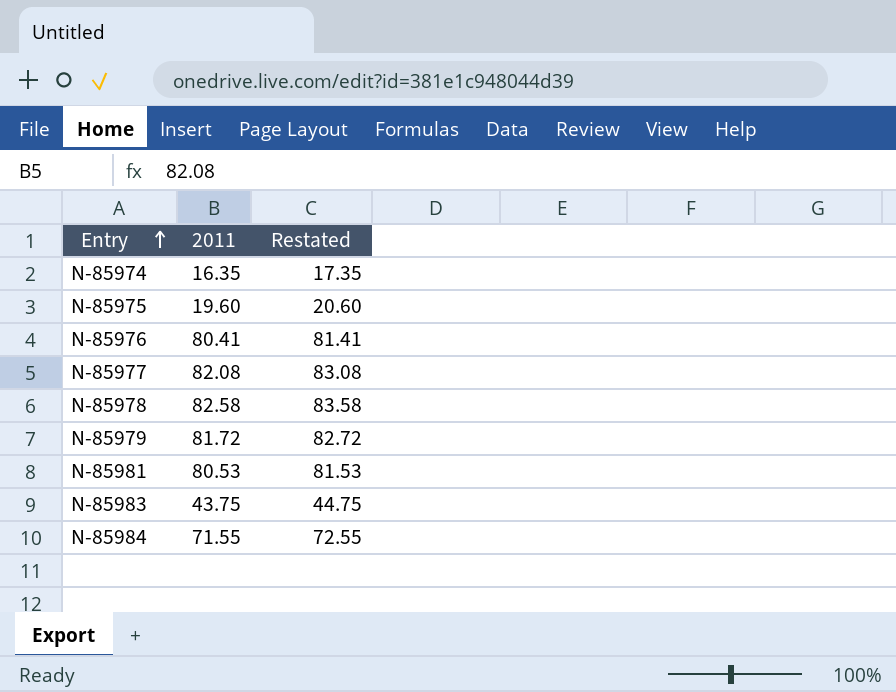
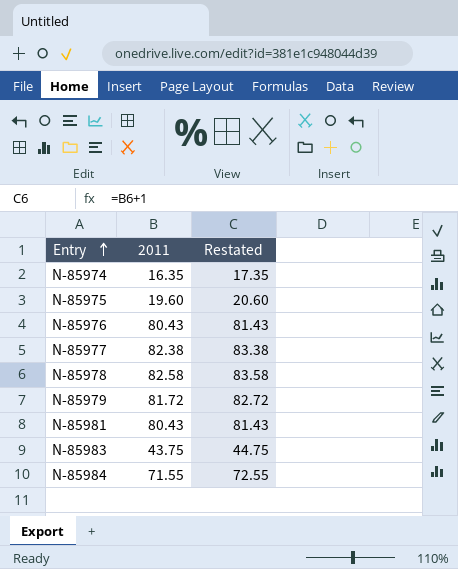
N-85976 | 2011: 80.41 -> 80.43
N-85976 | Restated: 81.41 -> 81.43
N-85977 | 2011: 82.08 -> 82.38
N-85977 | Restated: 83.08 -> 83.38
N-85981 | 2011: 80.53 -> 80.43
N-85981 | Restated: 81.53 -> 81.43

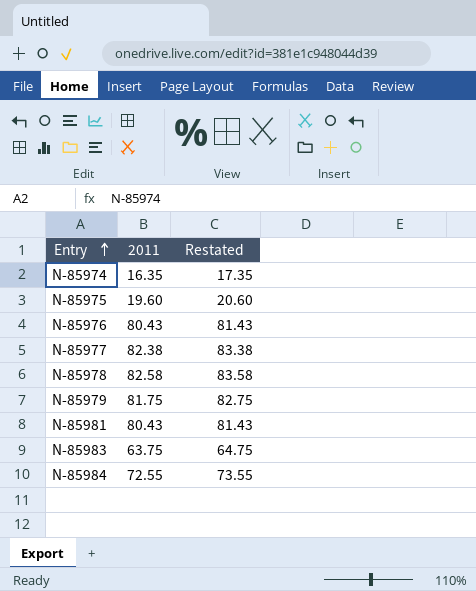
N-85979 | 2011: 81.72 -> 81.75
N-85979 | Restated: 82.72 -> 82.75
N-85983 | 2011: 43.75 -> 63.75
N-85983 | Restated: 44.75 -> 64.75
N-85984 | 2011: 71.55 -> 72.55
N-85984 | Restated: 72.55 -> 73.55

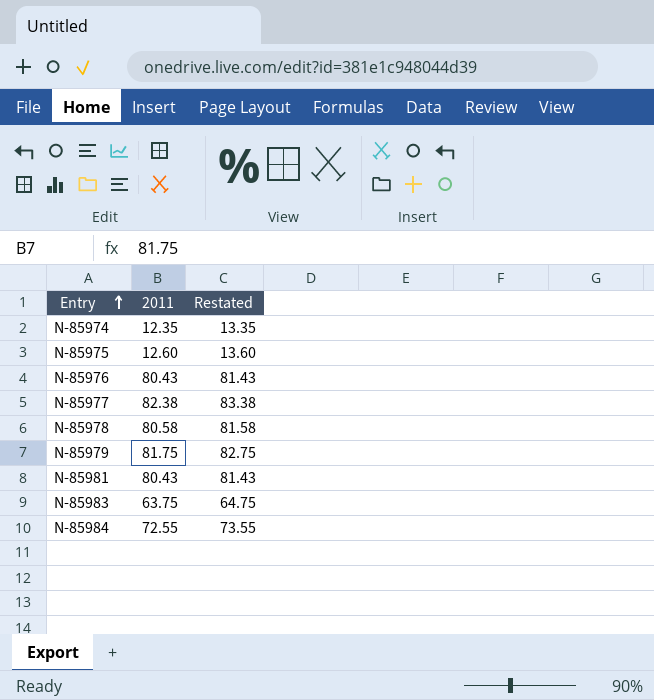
N-85974 | 2011: 16.35 -> 12.35
N-85974 | Restated: 17.35 -> 13.35
N-85975 | 2011: 19.60 -> 12.60
N-85975 | Restated: 20.60 -> 13.60
N-85978 | 2011: 82.58 -> 80.58
N-85978 | Restated: 83.58 -> 81.58

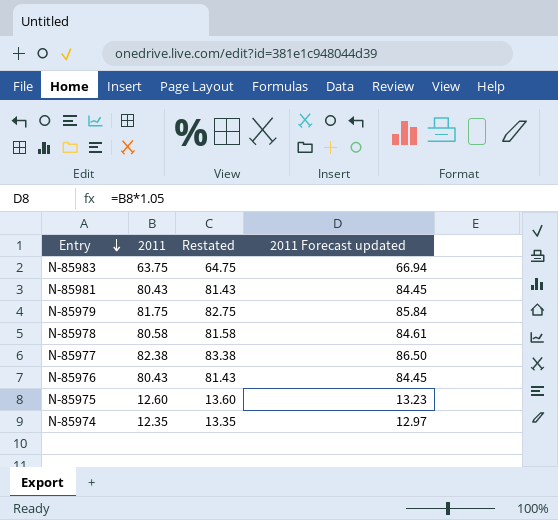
row order: Entry ascending -> Entry descending
column 2011 Forecast updated | formula: none -> [2011] * 1.05
row N-85984: 72.55 | 73.55 -> none

